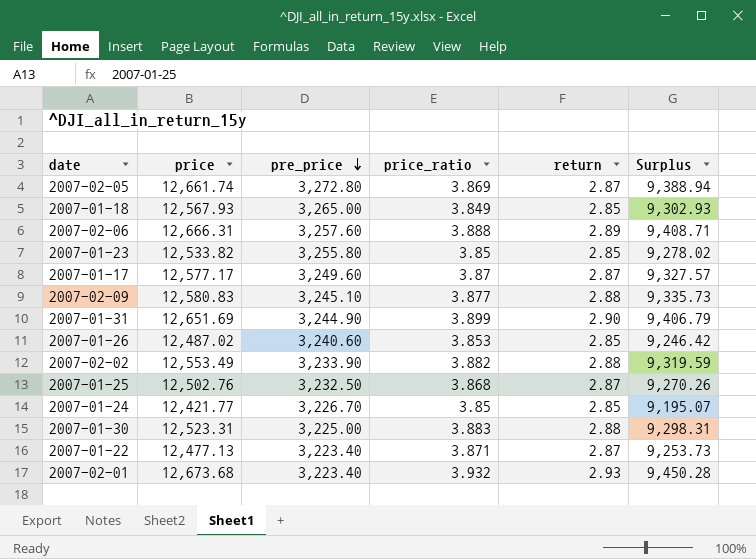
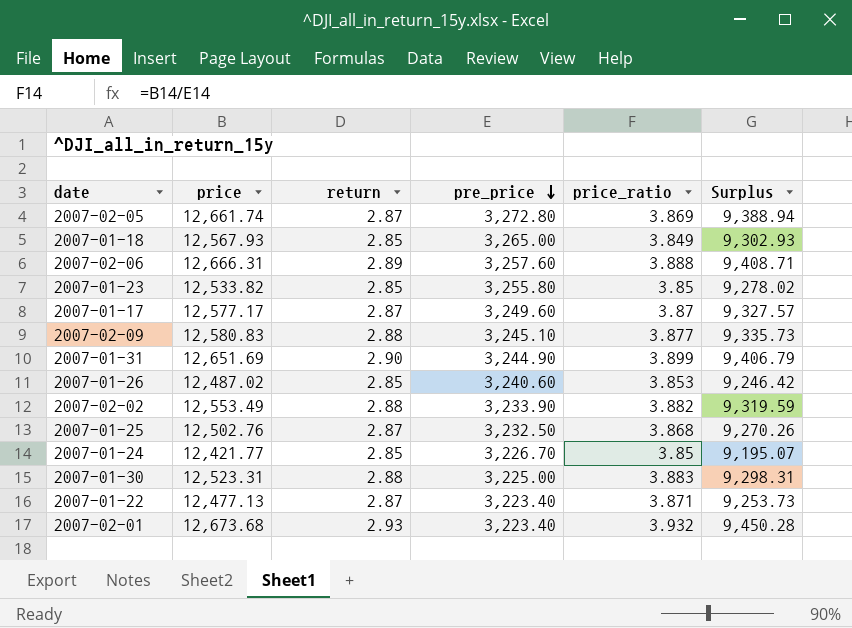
column return | position: 5 -> 3

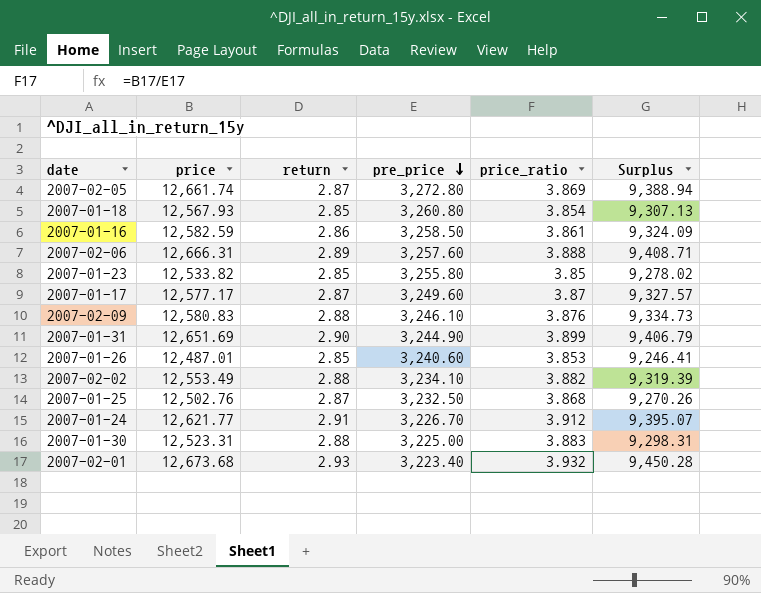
row 2007-01-22: 12,477.13 | 2.87 | 3,223.40 | 3.871 | 9,253.73 -> none
2007-01-18 | pre_price: 3,265.00 -> 3,260.80
2007-01-18 | price_ratio: 3.849 -> 3.854
2007-01-18 | Surplus: 9,302.93 -> 9,307.13
row 2007-01-16: none -> 12,582.59 | 2.86 | 3,258.50 | 3.861 | 9,324.09
2007-02-09 | pre_price: 3,245.10 -> 3,246.10
2007-02-09 | price_ratio: 3.877 -> 3.876
2007-02-09 | Surplus: 9,335.73 -> 9,334.73
2007-01-26 | price: 12,487.02 -> 12,487.01
2007-01-26 | Surplus: 9,246.42 -> 9,246.41
2007-02-02 | pre_price: 3,233.90 -> 3,234.10
2007-02-02 | Surplus: 9,319.59 -> 9,319.39
2007-01-24 | price: 12,421.77 -> 12,621.77
2007-01-24 | return: 2.85 -> 2.91
2007-01-24 | price_ratio: 3.85 -> 3.912
2007-01-24 | Surplus: 9,195.07 -> 9,395.07

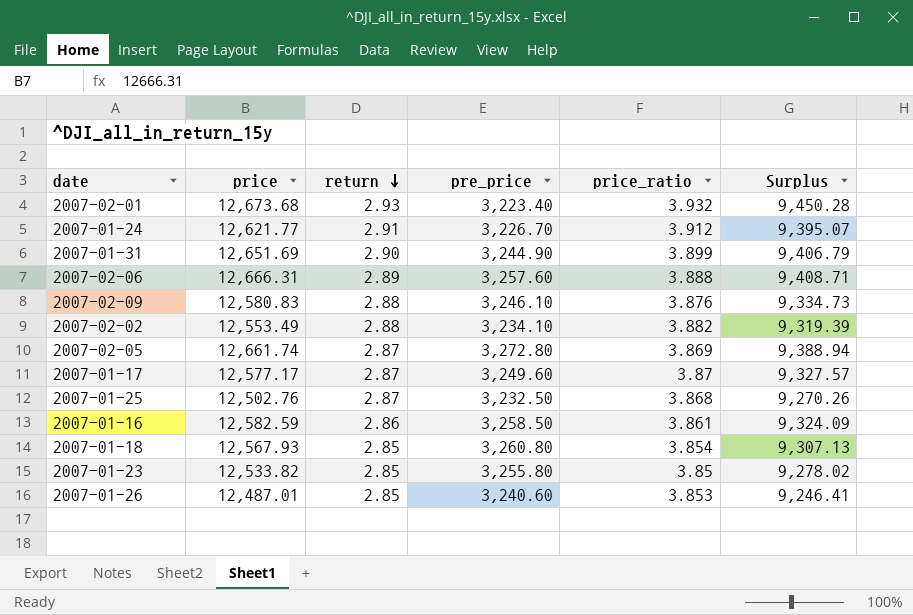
row order: pre_price descending -> return descending
row 2007-01-30: 12,523.31 | 2.88 | 3,225.00 | 3.883 | 9,298.31 -> none

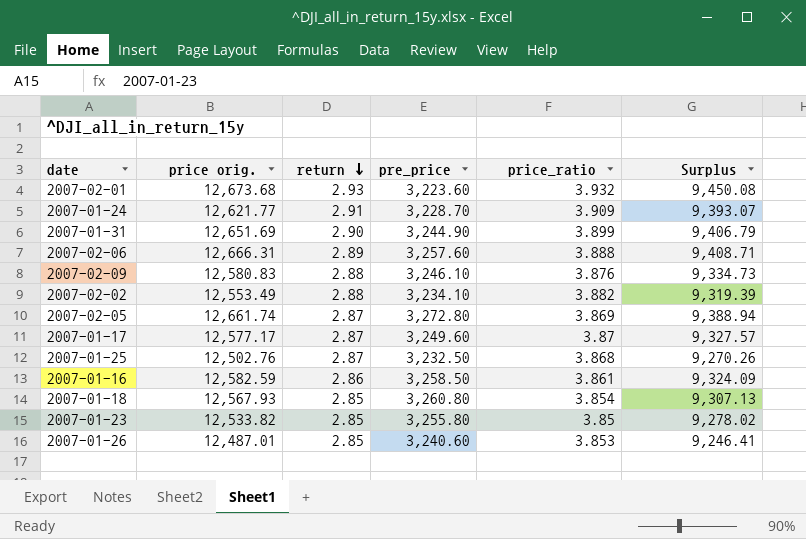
column name: price -> price orig.
2007-02-01 | pre_price: 3,223.40 -> 3,223.60
2007-02-01 | Surplus: 9,450.28 -> 9,450.08
2007-01-24 | pre_price: 3,226.70 -> 3,228.70
2007-01-24 | price_ratio: 3.912 -> 3.909
2007-01-24 | Surplus: 9,395.07 -> 9,393.07

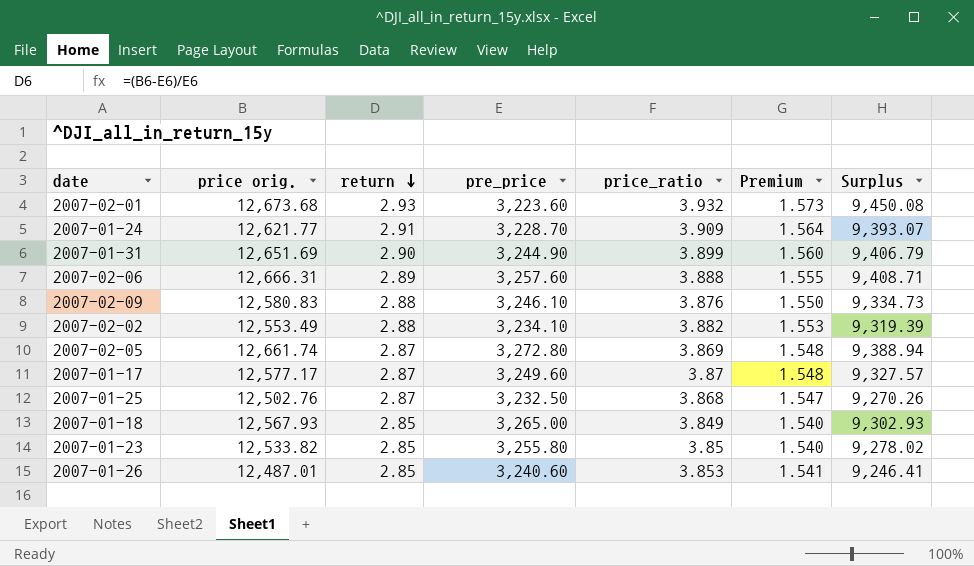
column Premium | formula: none -> [price_ratio] * 0.4
row 2007-01-16: 12,582.59 | 2.86 | 3,258.50 | 3.861 | 9,324.09 -> none
2007-01-18 | pre_price: 3,260.80 -> 3,265.00
2007-01-18 | price_ratio: 3.854 -> 3.849
2007-01-18 | Surplus: 9,307.13 -> 9,302.93

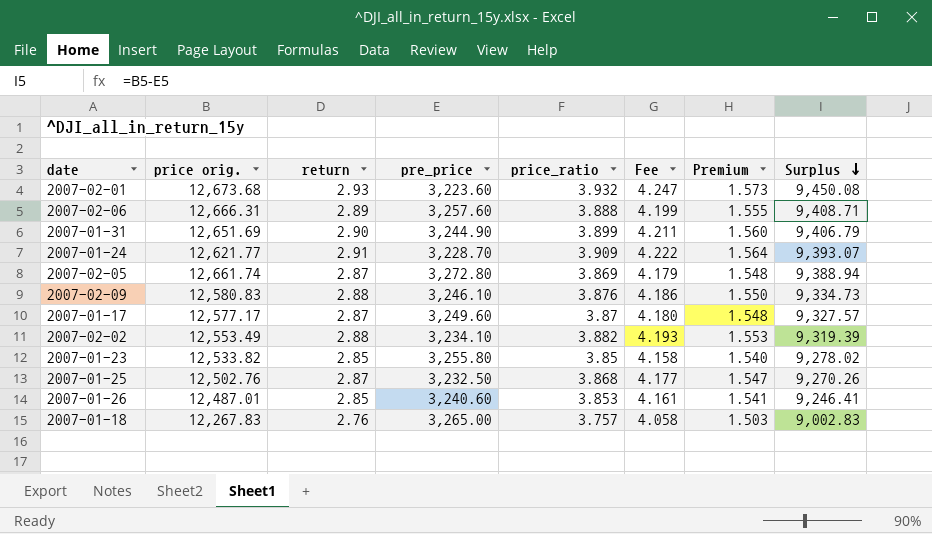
row order: return descending -> Surplus descending
column Fee | formula: none -> [price_ratio] * 1.08
2007-01-18 | price orig.: 12,567.93 -> 12,267.83
2007-01-18 | return: 2.85 -> 2.76
2007-01-18 | price_ratio: 3.849 -> 3.757
2007-01-18 | Premium: 1.540 -> 1.503
2007-01-18 | Surplus: 9,302.93 -> 9,002.83

